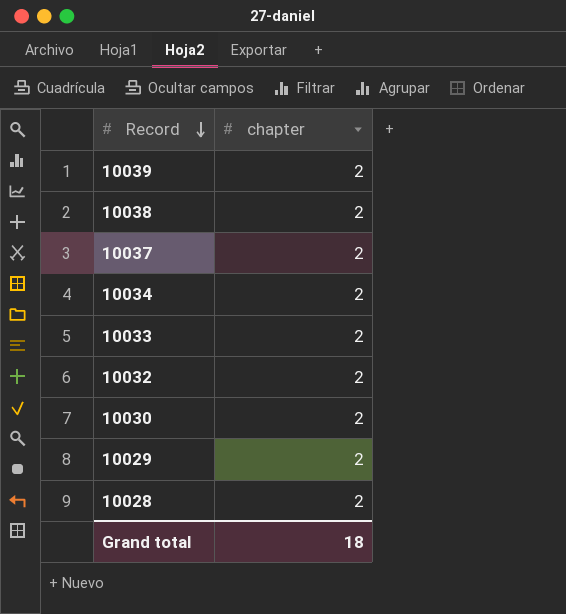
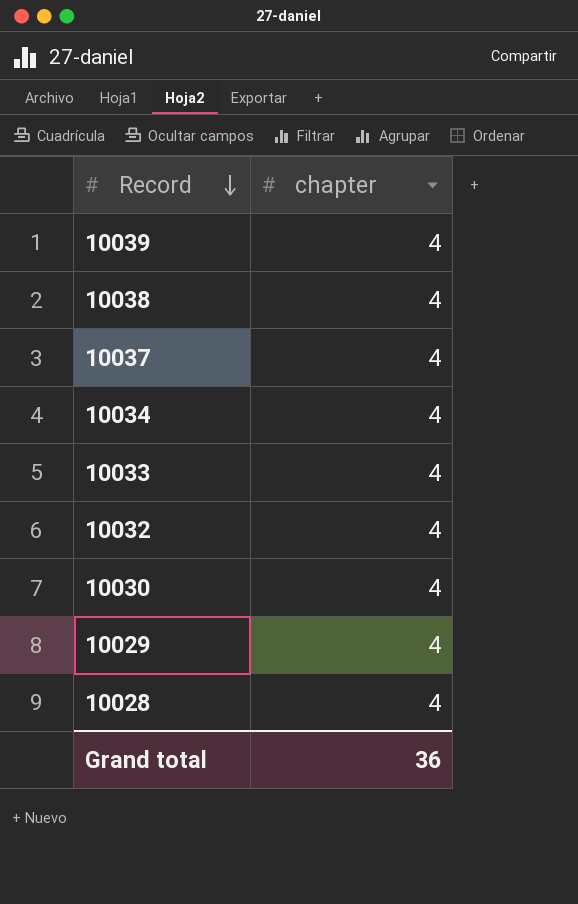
10039 | chapter: 2 -> 4
10038 | chapter: 2 -> 4
10037 | chapter: 2 -> 4
10034 | chapter: 2 -> 4
10033 | chapter: 2 -> 4
10032 | chapter: 2 -> 4
10030 | chapter: 2 -> 4
10029 | chapter: 2 -> 4
10028 | chapter: 2 -> 4
Grand total | chapter: 18 -> 36

